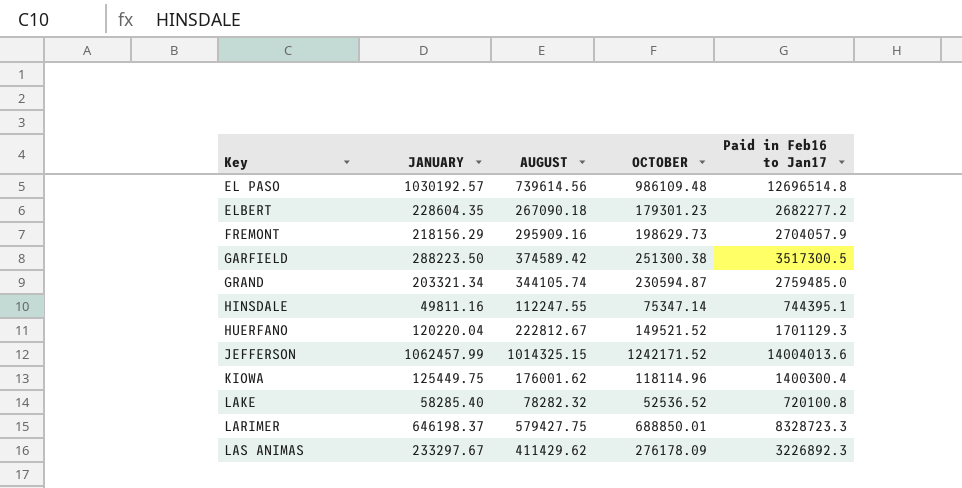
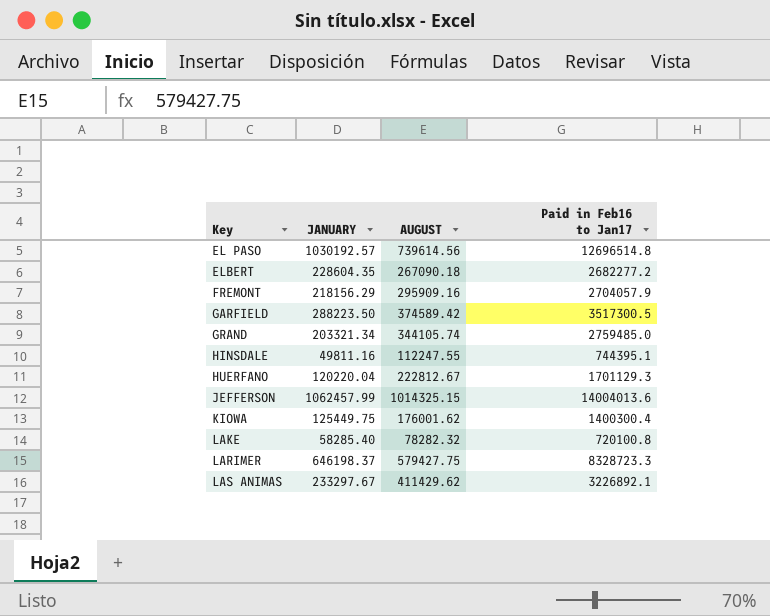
column OCTOBER | position: 4 -> none
LAS ANIMAS | Paid in Feb16 to Jan17: 3226892.3 -> 3226892.1

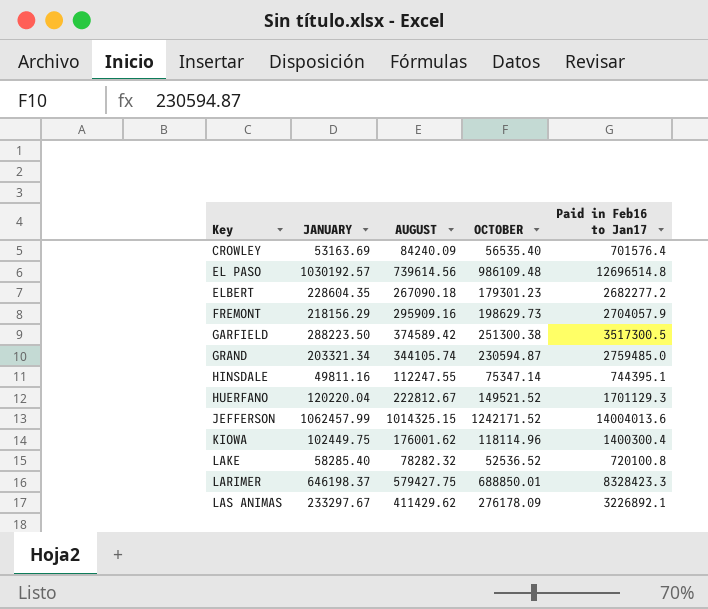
column OCTOBER | position: none -> 4
row CROWLEY: none -> 53163.69 | 84240.09 | 56535.40 | 701576.4
KIOWA | JANUARY: 125449.75 -> 102449.75
LARIMER | Paid in Feb16 to Jan17: 8328723.3 -> 8328423.3

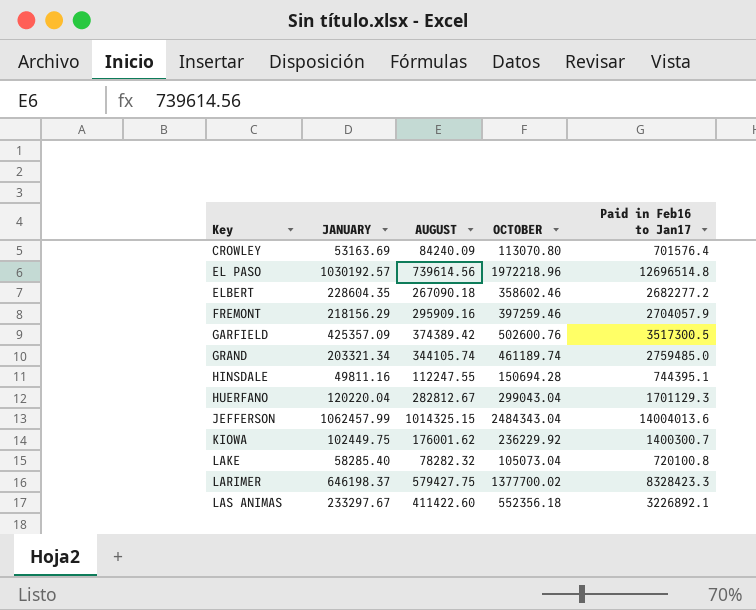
CROWLEY | OCTOBER: 56535.40 -> 113070.80
EL PASO | OCTOBER: 986109.48 -> 1972218.96
ELBERT | OCTOBER: 179301.23 -> 358602.46
FREMONT | OCTOBER: 198629.73 -> 397259.46
GARFIELD | JANUARY: 288223.50 -> 425357.09
GARFIELD | AUGUST: 374589.42 -> 374389.42
GARFIELD | OCTOBER: 251300.38 -> 502600.76
GRAND | OCTOBER: 230594.87 -> 461189.74
HINSDALE | OCTOBER: 75347.14 -> 150694.28
HUERFANO | AUGUST: 222812.67 -> 282812.67
HUERFANO | OCTOBER: 149521.52 -> 299043.04
JEFFERSON | OCTOBER: 1242171.52 -> 2484343.04
KIOWA | OCTOBER: 118114.96 -> 236229.92
KIOWA | Paid in Feb16 to Jan17: 1400300.4 -> 1400300.7
LAKE | OCTOBER: 52536.52 -> 105073.04
LARIMER | OCTOBER: 688850.01 -> 1377700.02
LAS ANIMAS | AUGUST: 411429.62 -> 411422.60
LAS ANIMAS | OCTOBER: 276178.09 -> 552356.18

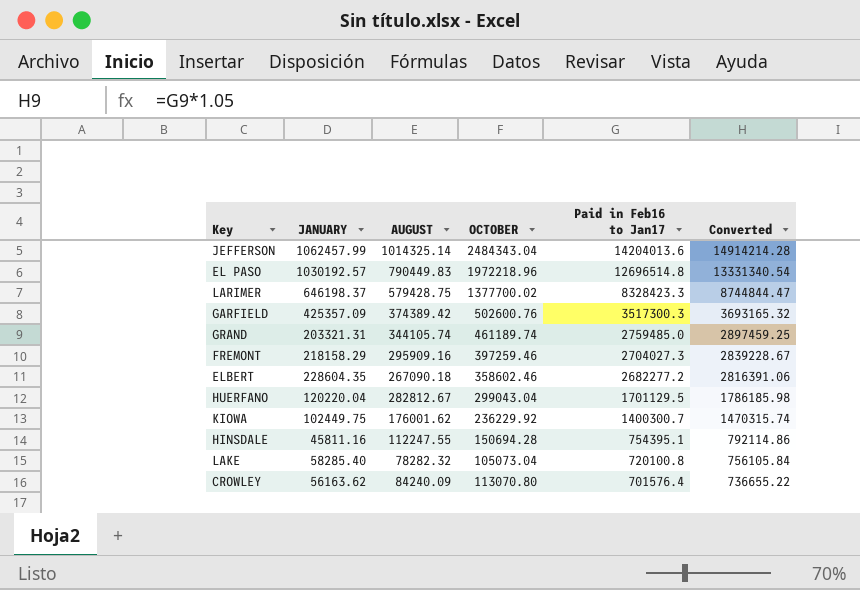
row order: Key ascending -> Paid in Feb16 to Jan17 descending
column Converted | formula: none -> [Paid in Feb16 to Jan17] * 1.05
row LAS ANIMAS: 233297.67 | 411422.60 | 552356.18 | 3226892.1 -> none
JEFFERSON | AUGUST: 1014325.15 -> 1014325.14
JEFFERSON | Paid in Feb16 to Jan17: 14004013.6 -> 14204013.6
EL PASO | AUGUST: 739614.56 -> 790449.83
LARIMER | AUGUST: 579427.75 -> 579428.75
GARFIELD | Paid in Feb16 to Jan17: 3517300.5 -> 3517300.3
GRAND | JANUARY: 203321.34 -> 203321.31
FREMONT | JANUARY: 218156.29 -> 218158.29
FREMONT | Paid in Feb16 to Jan17: 2704057.9 -> 2704027.3
HUERFANO | Paid in Feb16 to Jan17: 1701129.3 -> 1701129.5
HINSDALE | JANUARY: 49811.16 -> 45811.16
HINSDALE | Paid in Feb16 to Jan17: 744395.1 -> 754395.1
CROWLEY | JANUARY: 53163.69 -> 56163.62

